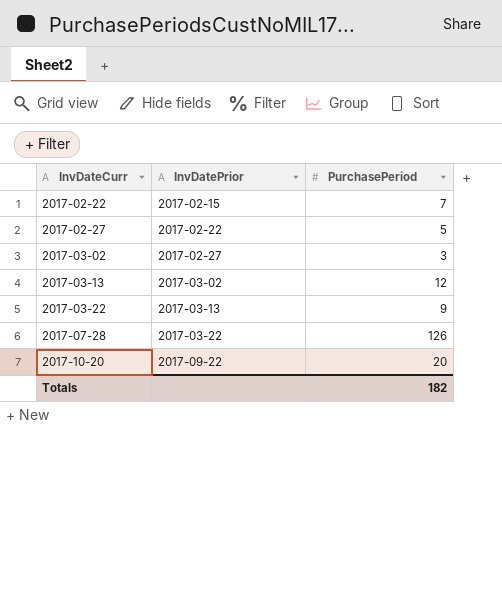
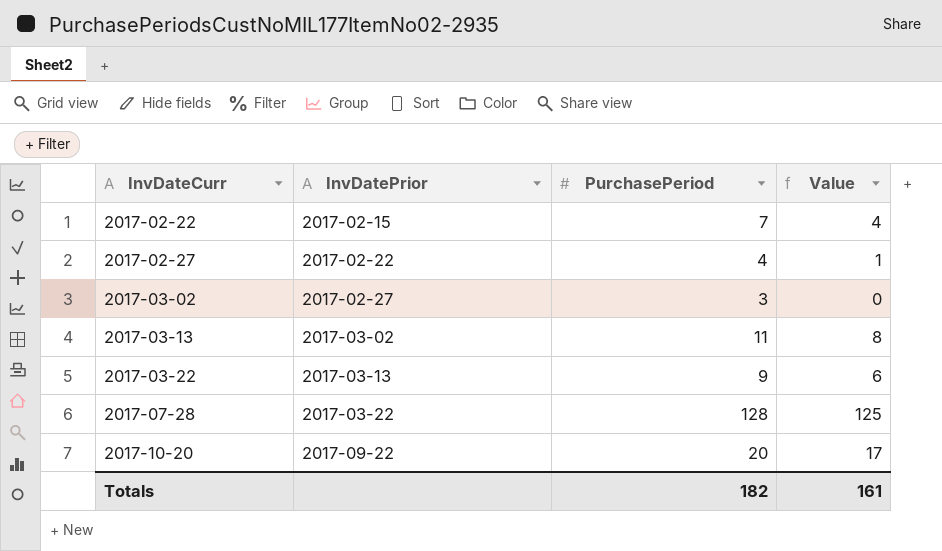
column Value | formula: none -> [PurchasePeriod] - 3
2017-02-27 | PurchasePeriod: 5 -> 4
2017-03-13 | PurchasePeriod: 12 -> 11
2017-07-28 | PurchasePeriod: 126 -> 128

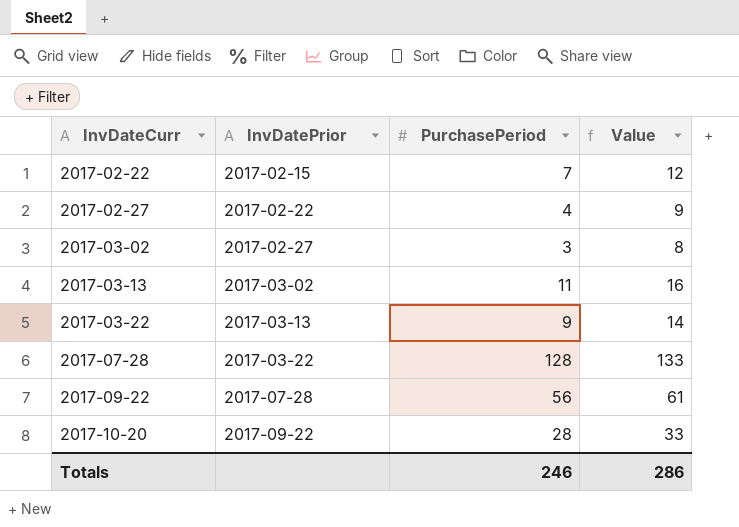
column Value | formula: [PurchasePeriod] - 3 -> [PurchasePeriod] + 5
row 2017-09-22: none -> 2017-07-28 | 56 | 61
2017-10-20 | PurchasePeriod: 20 -> 28
Totals | PurchasePeriod: 182 -> 246
Totals | Value: 161 -> 286

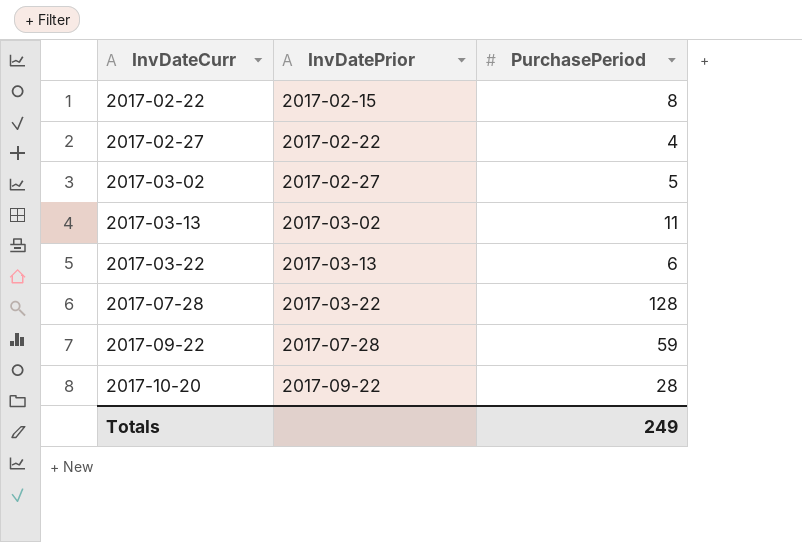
column Value | formula: [PurchasePeriod] + 5 -> none
2017-02-22 | PurchasePeriod: 7 -> 8
2017-03-02 | PurchasePeriod: 3 -> 5
2017-03-22 | PurchasePeriod: 9 -> 6
2017-09-22 | PurchasePeriod: 56 -> 59
Totals | PurchasePeriod: 246 -> 249

